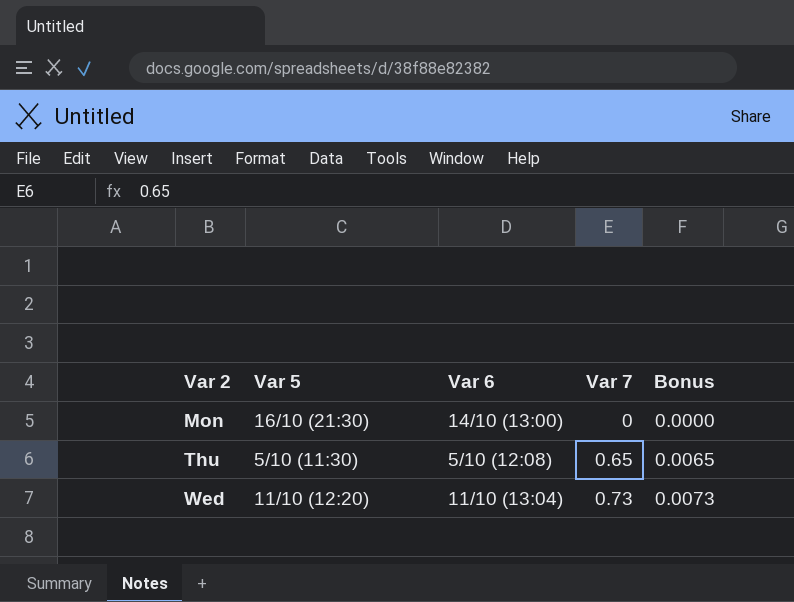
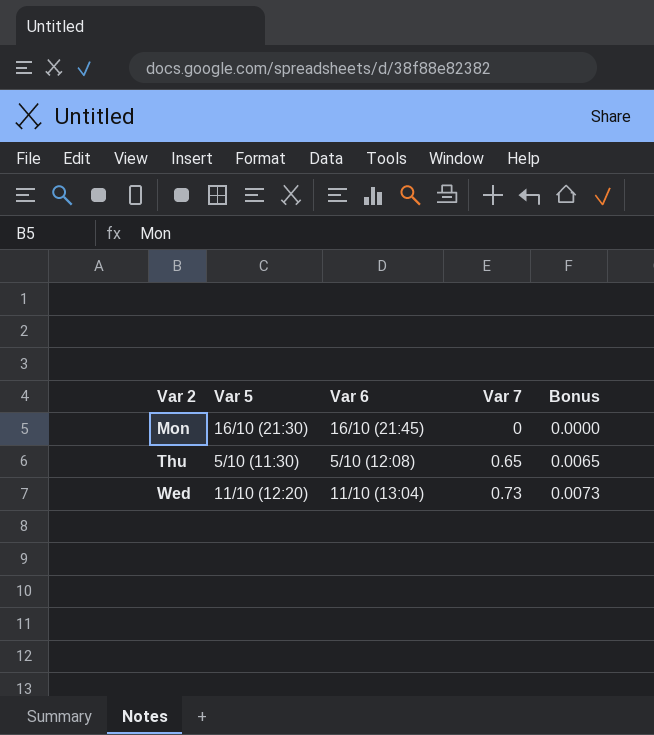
Mon | Var 6: 14/10 (13:00) -> 16/10 (21:45)

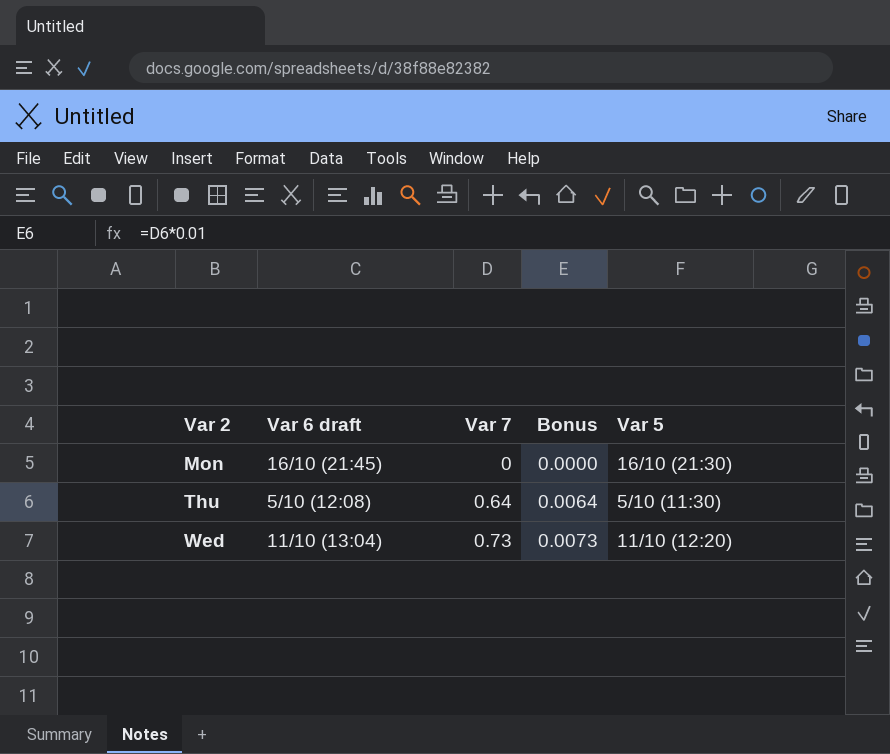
column name: Var 6 -> Var 6 draft
column Var 5 | position: 2 -> 5
Thu | Var 7: 0.65 -> 0.64
Thu | Bonus: 0.0065 -> 0.0064

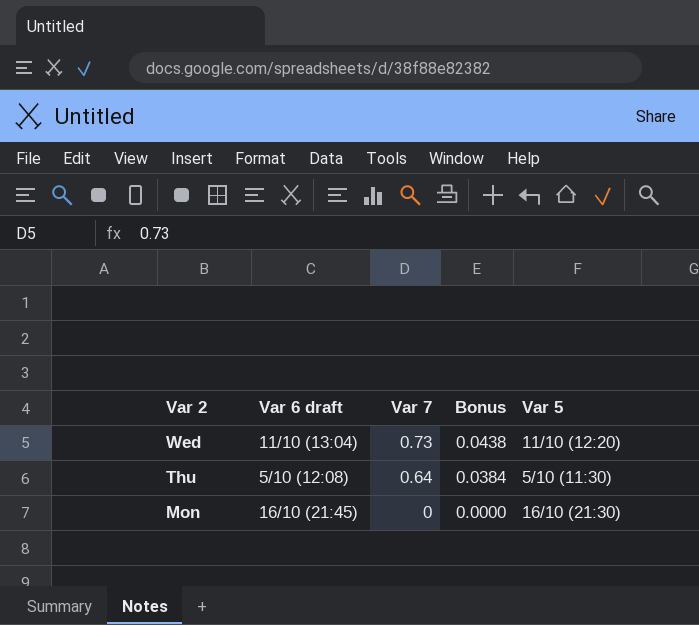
row order: Var 2 ascending -> Var 2 descending
column Bonus | formula: [Var 7] * 0.01 -> [Var 7] * 0.06

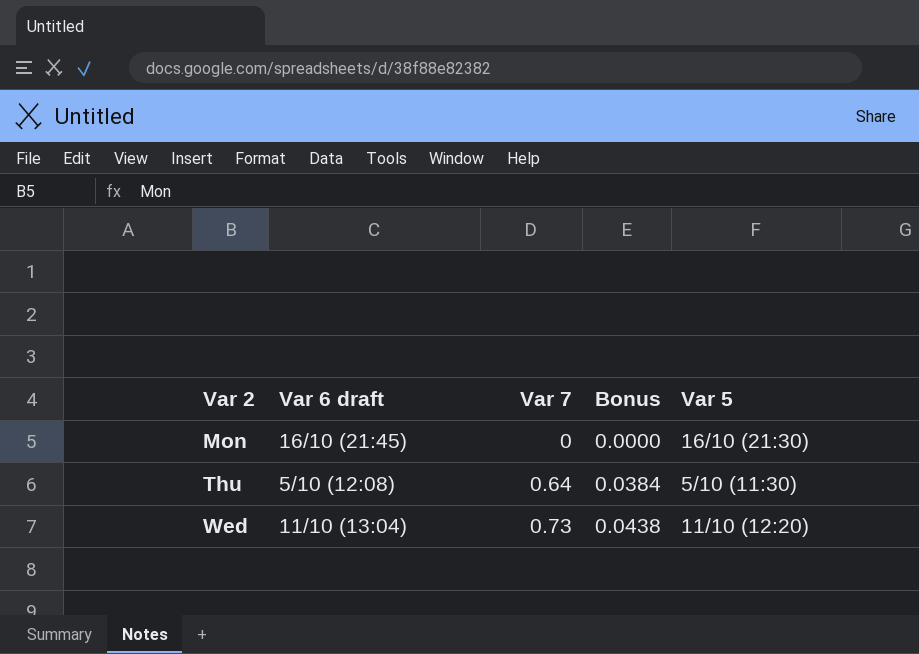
row order: Var 2 descending -> Var 2 ascending

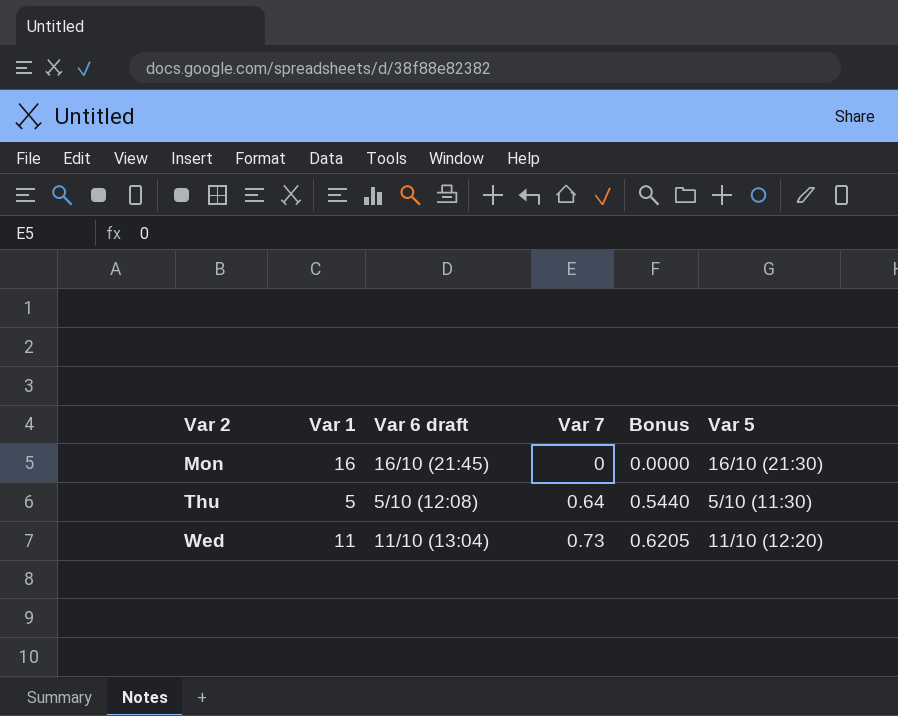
column Var 1 | position: none -> 2
column Bonus | formula: [Var 7] * 0.06 -> [Var 7] * 0.85

